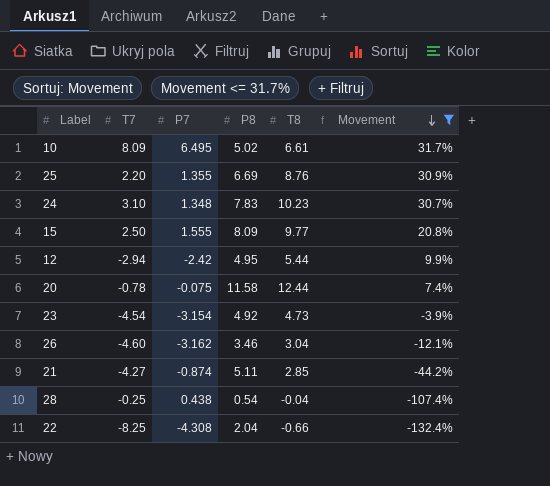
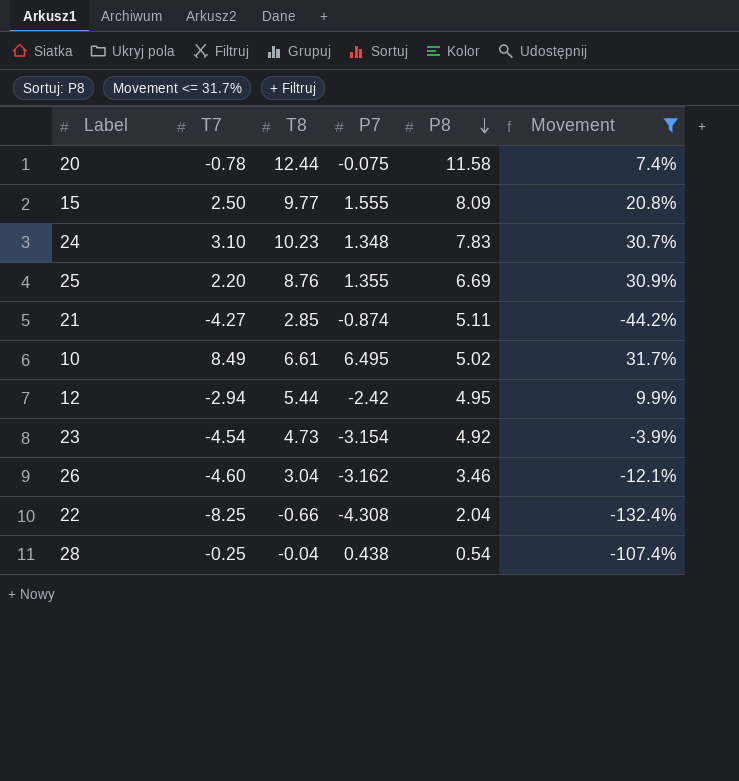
row order: Movement descending -> P8 descending
column T8 | position: 5 -> 3
10 | T7: 8.09 -> 8.49

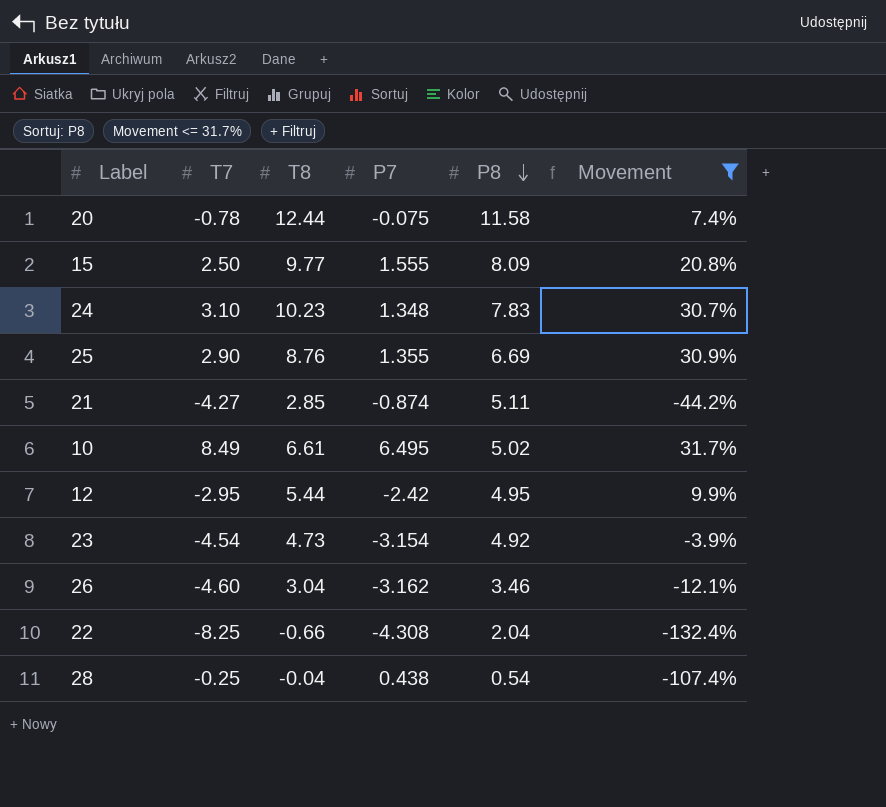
25 | T7: 2.20 -> 2.90
12 | T7: -2.94 -> -2.95

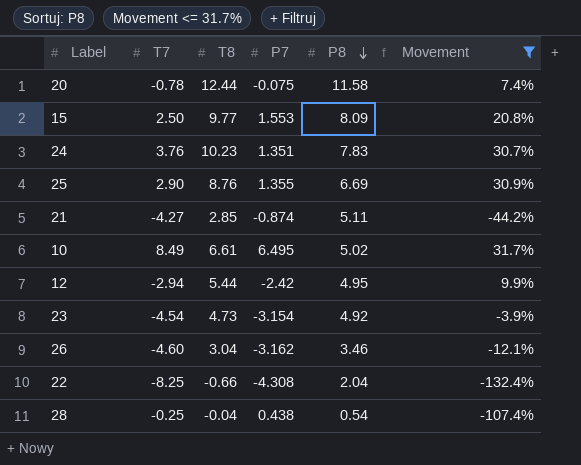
15 | P7: 1.555 -> 1.553
24 | T7: 3.10 -> 3.76
24 | P7: 1.348 -> 1.351
12 | T7: -2.95 -> -2.94

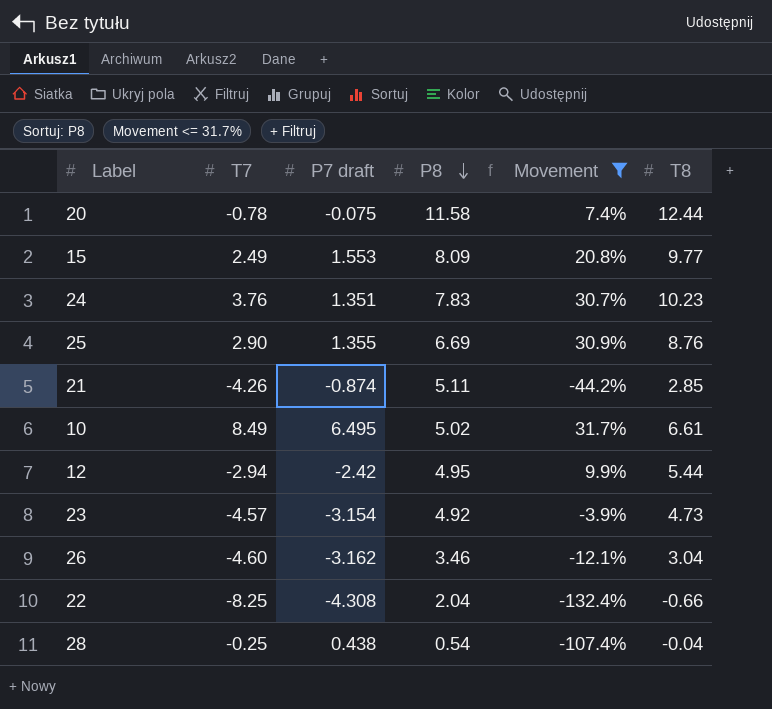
column name: P7 -> P7 draft
column T8 | position: 3 -> 6
15 | T7: 2.50 -> 2.49
21 | T7: -4.27 -> -4.26
23 | T7: -4.54 -> -4.57

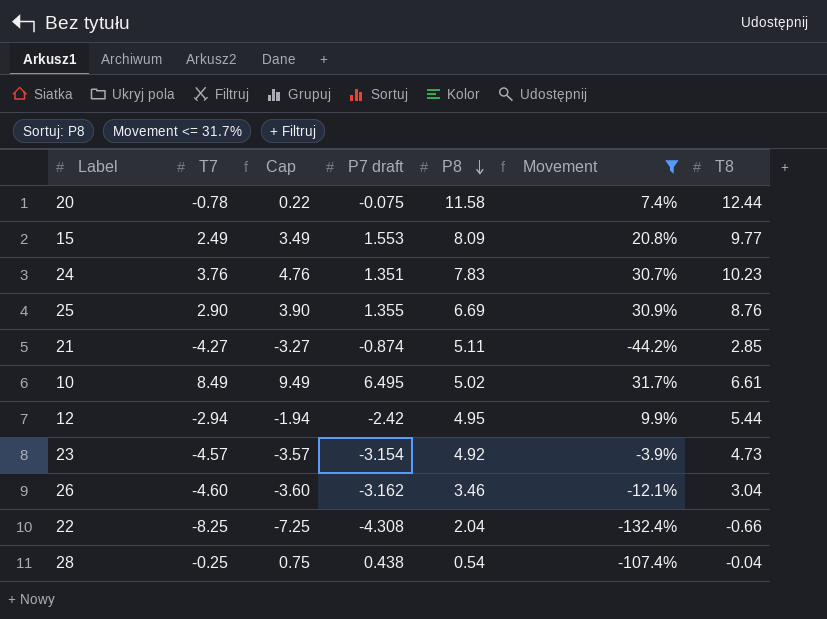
column Cap | formula: none -> [T7] + 1
21 | T7: -4.26 -> -4.27

